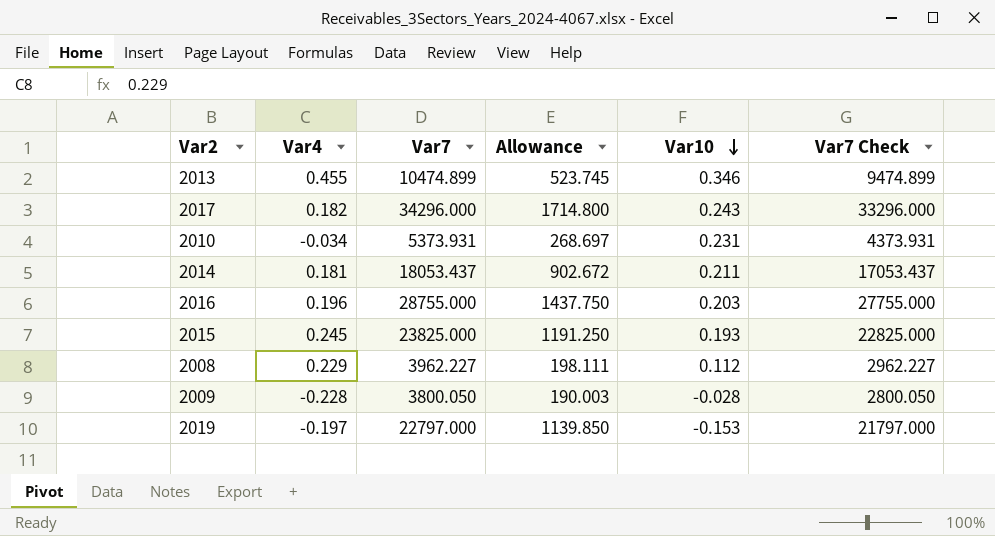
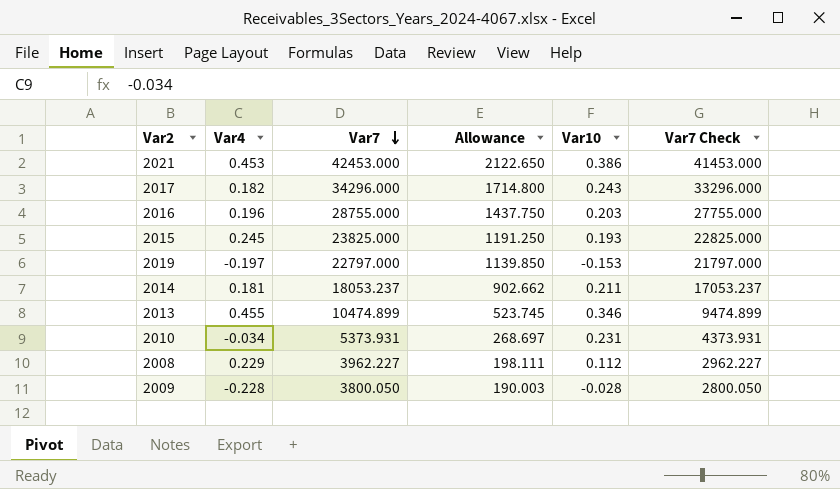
row order: Var10 descending -> Var7 descending
row 2021: none -> 0.453 | 42453.000 | 2122.650 | 0.386 | 41453.000
2014 | Var7: 18053.437 -> 18053.237
2014 | Allowance: 902.672 -> 902.662
2014 | Var7 Check: 17053.437 -> 17053.237

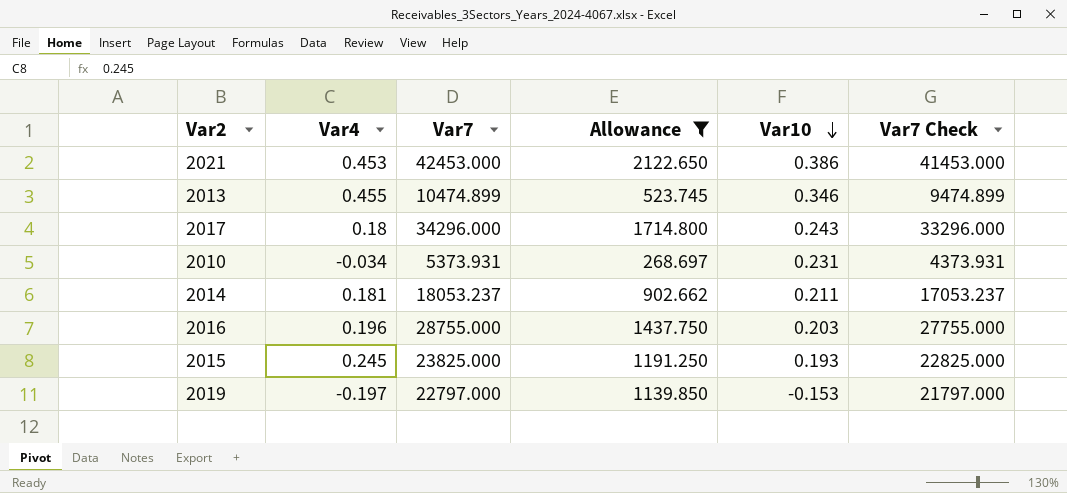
filter: none -> Allowance >= 268.697
row order: Var7 descending -> Var10 descending
2017 | Var4: 0.182 -> 0.18

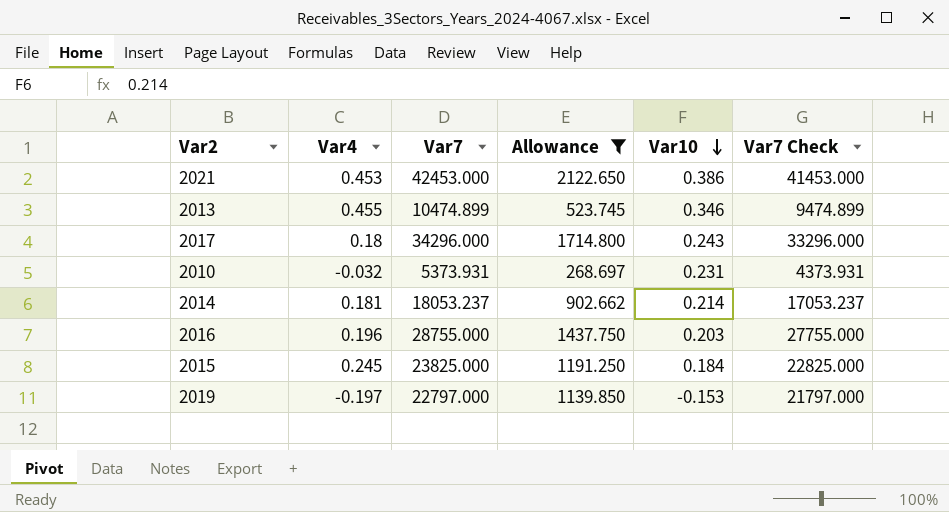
2010 | Var4: -0.034 -> -0.032
2014 | Var10: 0.211 -> 0.214
2015 | Var10: 0.193 -> 0.184

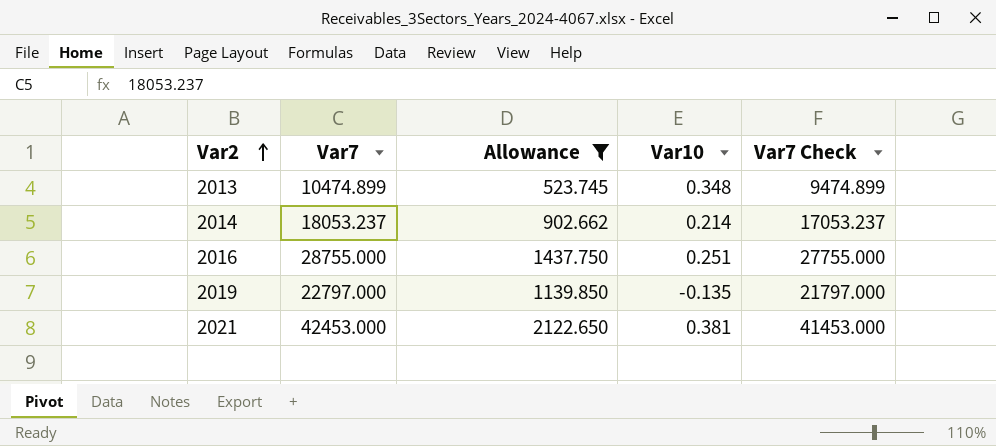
row order: Var10 descending -> Var2 ascending
column Var4 | position: 2 -> none
row 2017: 0.18 | 34296.000 | 1714.800 | 0.243 | 33296.000 -> none
row 2010: -0.032 | 5373.931 | 268.697 | 0.231 | 4373.931 -> none
row 2015: 0.245 | 23825.000 | 1191.250 | 0.184 | 22825.000 -> none
2013 | Var10: 0.346 -> 0.348
2016 | Var10: 0.203 -> 0.251
2019 | Var10: -0.153 -> -0.135
2021 | Var10: 0.386 -> 0.381

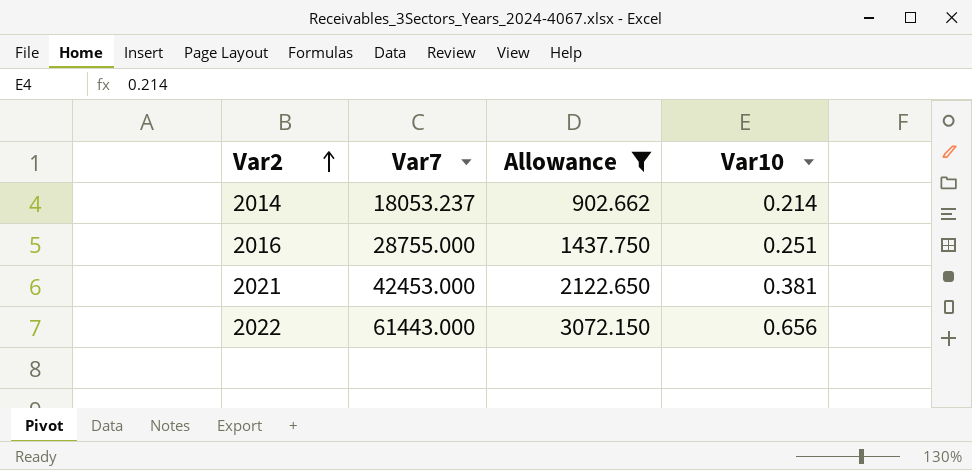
column Var7 Check | formula: [Var7] - 1000 -> none
row 2013: 10474.899 | 523.745 | 0.348 | 9474.899 -> none
row 2019: 22797.000 | 1139.850 | -0.135 | 21797.000 -> none
row 2022: none -> 61443.000 | 3072.150 | 0.656

